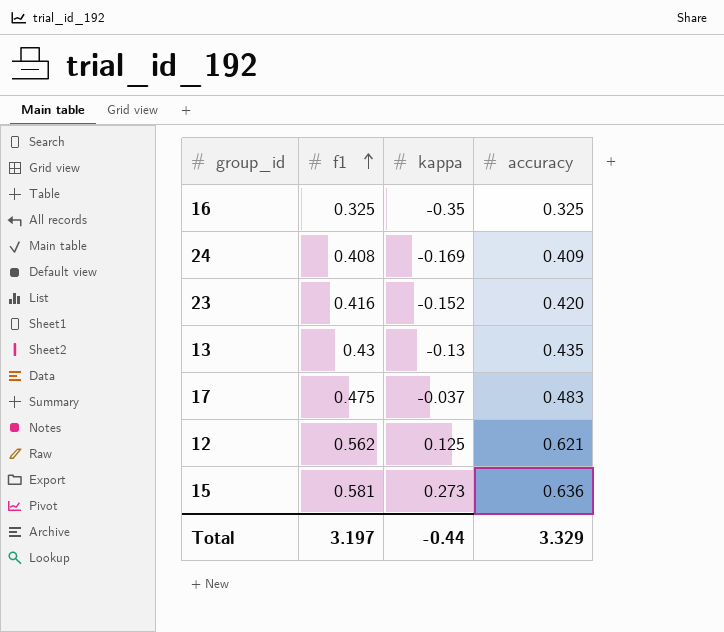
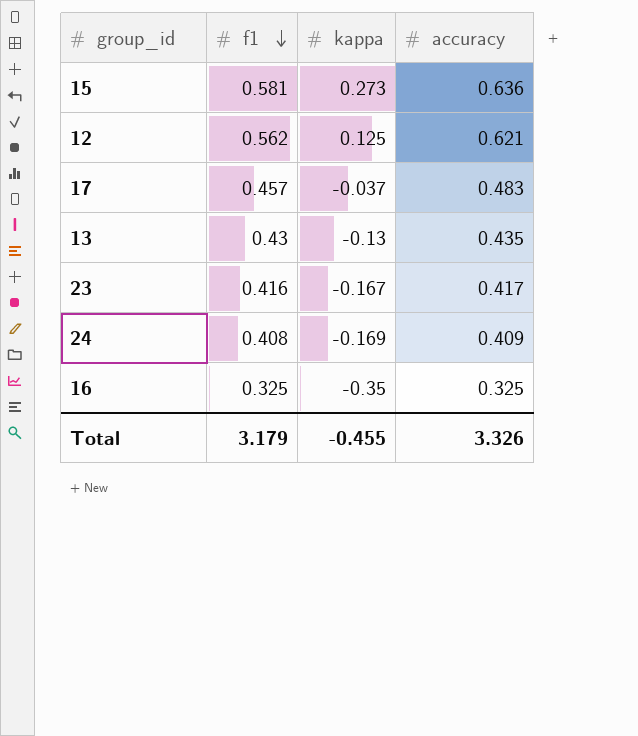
row order: f1 ascending -> f1 descending
17 | f1: 0.475 -> 0.457
23 | kappa: -0.152 -> -0.167
23 | accuracy: 0.420 -> 0.417
Total | f1: 3.197 -> 3.179
Total | kappa: -0.44 -> -0.455
Total | accuracy: 3.329 -> 3.326

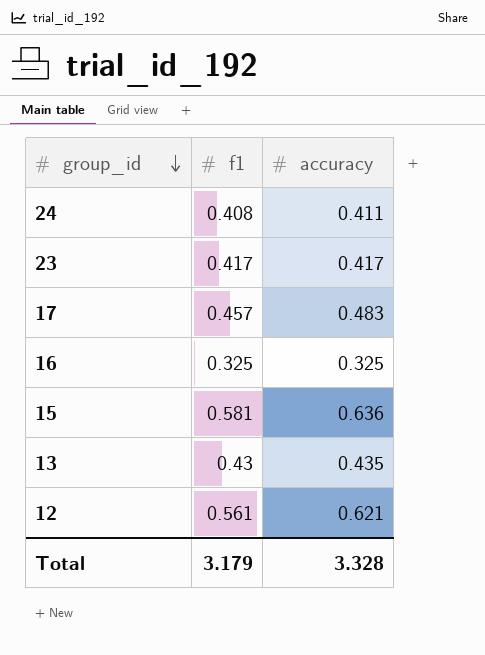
row order: f1 descending -> group_id descending
column kappa | position: 3 -> none
24 | accuracy: 0.409 -> 0.411
23 | f1: 0.416 -> 0.417
12 | f1: 0.562 -> 0.561
Total | accuracy: 3.326 -> 3.328

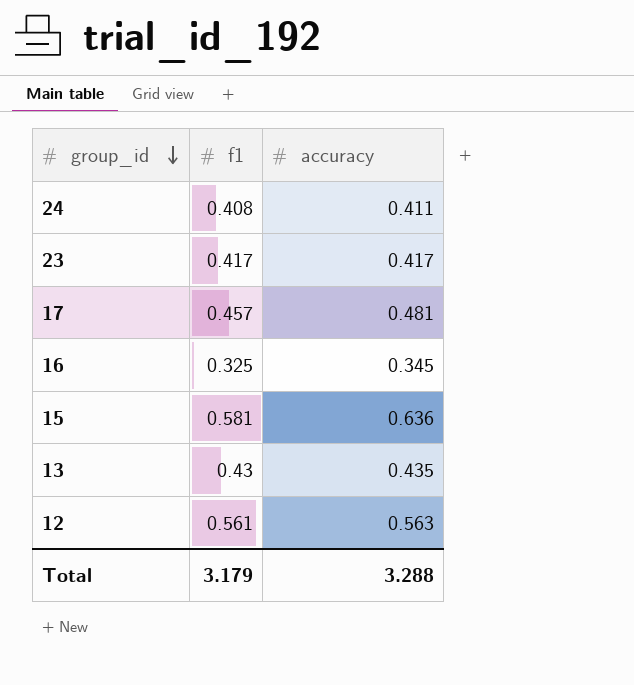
17 | accuracy: 0.483 -> 0.481
16 | accuracy: 0.325 -> 0.345
12 | accuracy: 0.621 -> 0.563
Total | accuracy: 3.328 -> 3.288

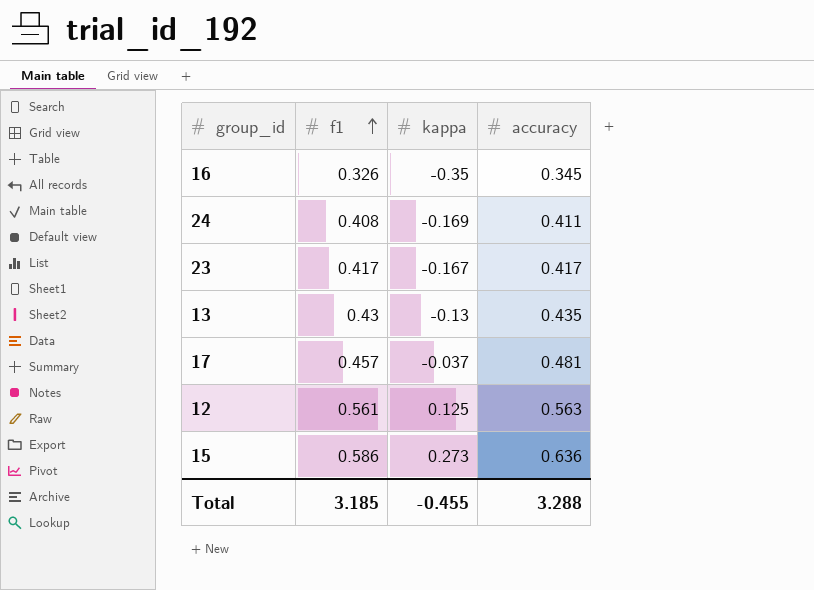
row order: group_id descending -> f1 ascending
column kappa | position: none -> 3
16 | f1: 0.325 -> 0.326
15 | f1: 0.581 -> 0.586
Total | f1: 3.179 -> 3.185

